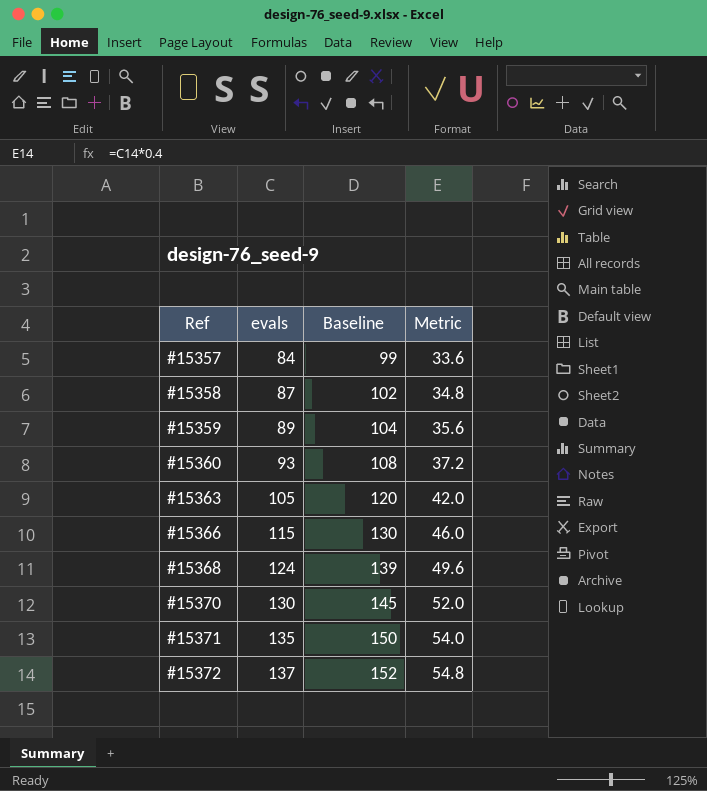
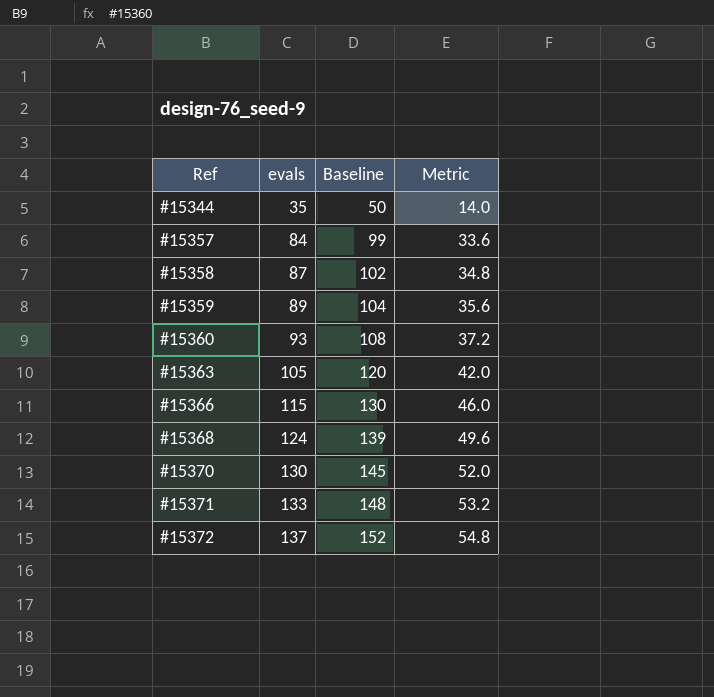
row #15344: none -> 35 | 50 | 14.0
#15371 | evals: 135 -> 133
#15371 | Baseline: 150 -> 148
#15371 | Metric: 54.0 -> 53.2

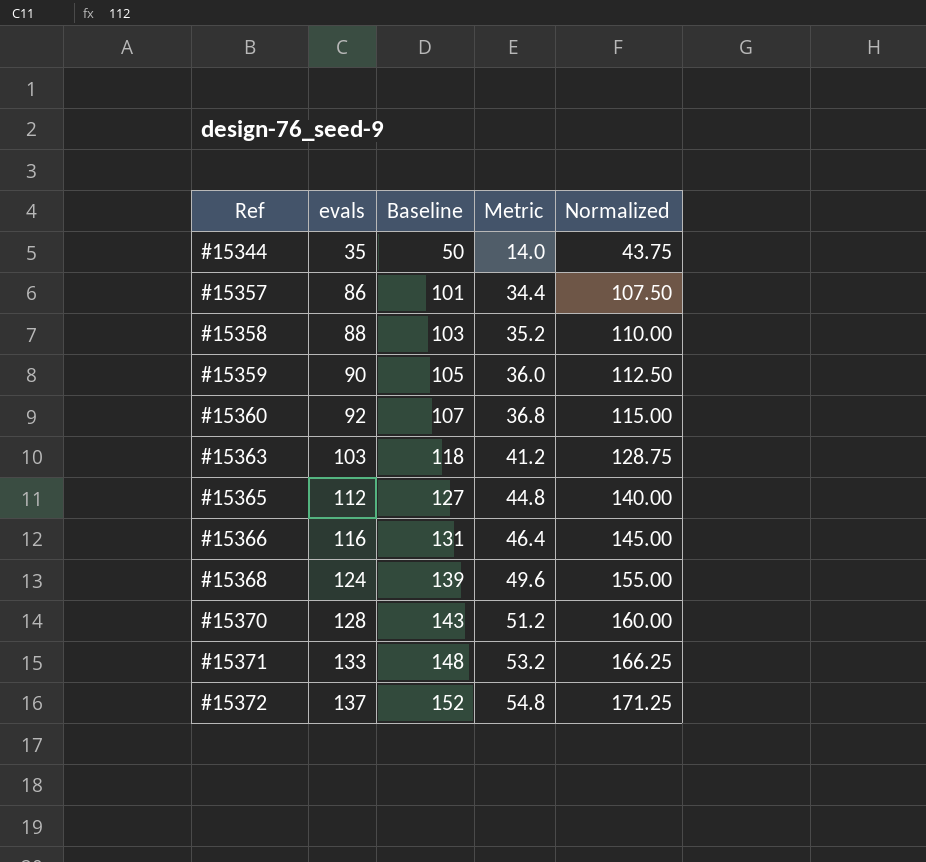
column Normalized | formula: none -> [evals] * 1.25
#15357 | evals: 84 -> 86
#15357 | Baseline: 99 -> 101
#15357 | Metric: 33.6 -> 34.4
#15358 | evals: 87 -> 88
#15358 | Baseline: 102 -> 103
#15358 | Metric: 34.8 -> 35.2
#15359 | evals: 89 -> 90
#15359 | Baseline: 104 -> 105
#15359 | Metric: 35.6 -> 36.0
#15360 | evals: 93 -> 92
#15360 | Baseline: 108 -> 107
#15360 | Metric: 37.2 -> 36.8
#15363 | evals: 105 -> 103
#15363 | Baseline: 120 -> 118
#15363 | Metric: 42.0 -> 41.2
row #15365: none -> 112 | 127 | 44.8 | 140.00
#15366 | evals: 115 -> 116
#15366 | Baseline: 130 -> 131
#15366 | Metric: 46.0 -> 46.4
#15370 | evals: 130 -> 128
#15370 | Baseline: 145 -> 143
#15370 | Metric: 52.0 -> 51.2

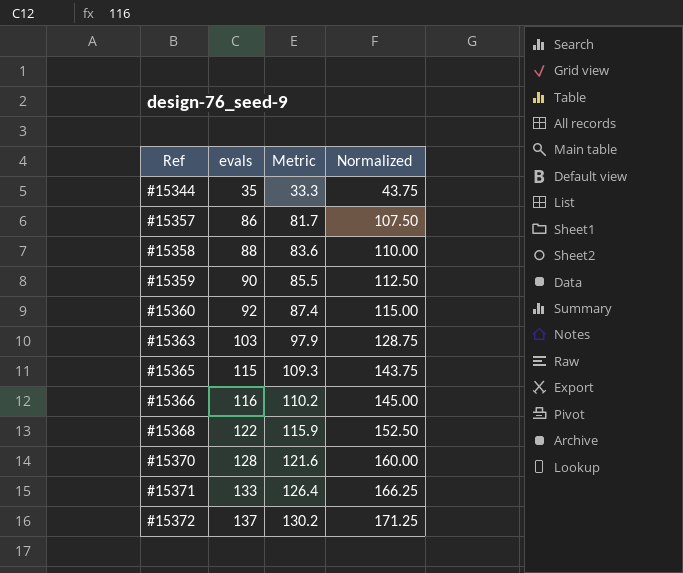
column Baseline | formula: [evals] + 15 -> none
column Metric | formula: [evals] * 0.4 -> [evals] * 0.95
#15365 | evals: 112 -> 115
#15365 | Normalized: 140.00 -> 143.75
#15368 | evals: 124 -> 122
#15368 | Normalized: 155.00 -> 152.50

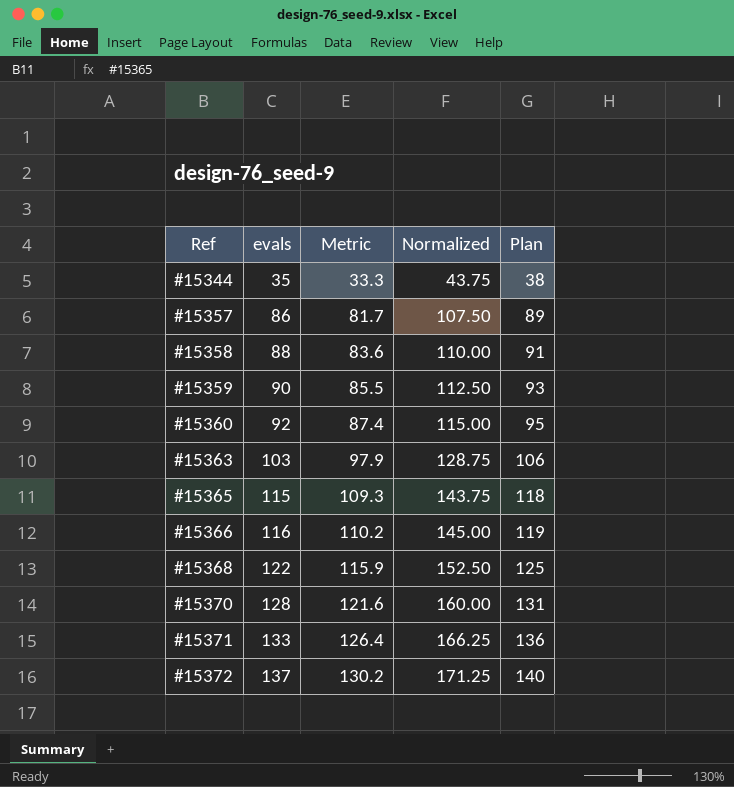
column Plan | formula: none -> [evals] + 3

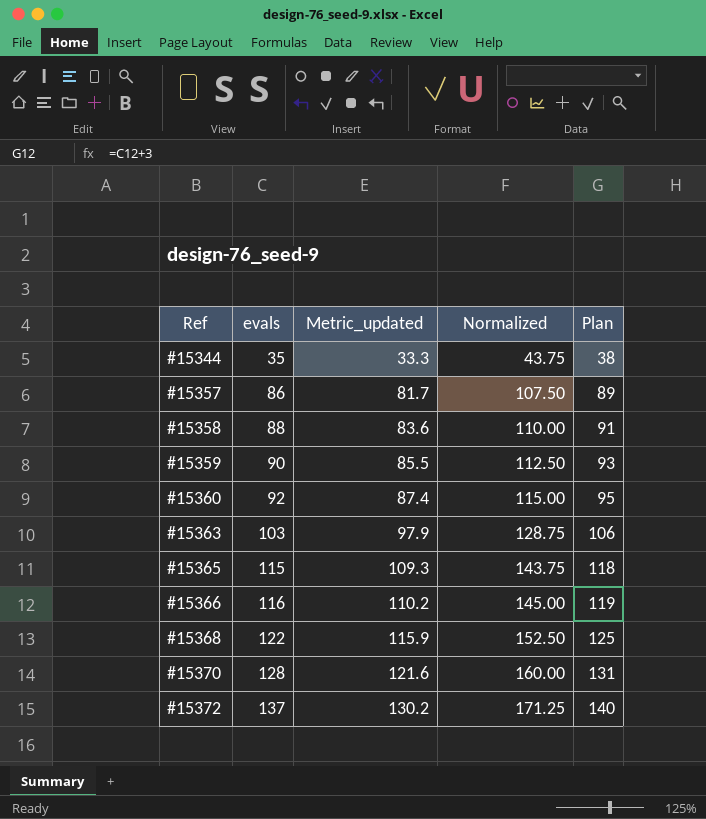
column name: Metric -> Metric_updated
row #15371: 133 | 126.4 | 166.25 | 136 -> none

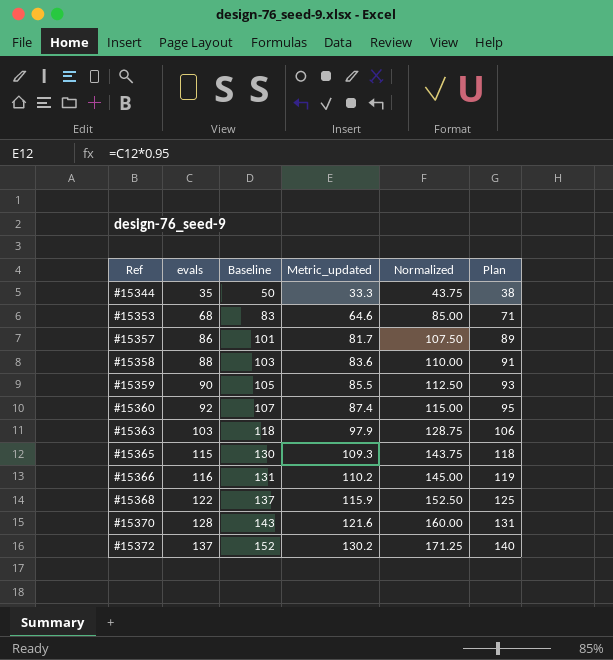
column Baseline | formula: none -> [evals] + 15
row #15353: none -> 68 | 83 | 64.6 | 85.00 | 71

